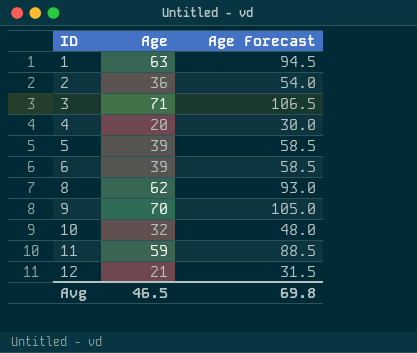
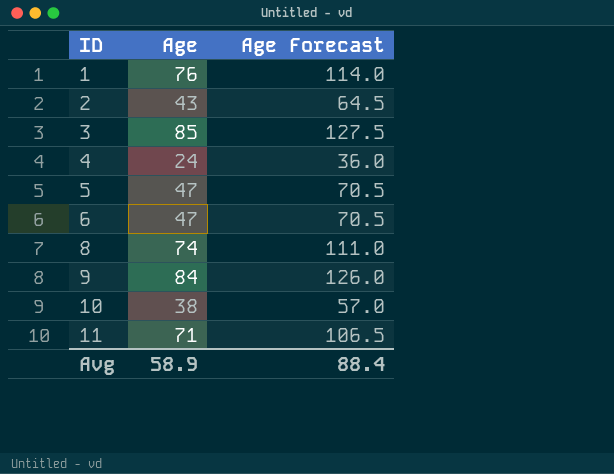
row 12: 21 | 31.5 -> none
1 | Age: 63 -> 76
1 | Age Forecast: 94.5 -> 114.0
2 | Age: 36 -> 43
2 | Age Forecast: 54.0 -> 64.5
3 | Age: 71 -> 85
3 | Age Forecast: 106.5 -> 127.5
4 | Age: 20 -> 24
4 | Age Forecast: 30.0 -> 36.0
5 | Age: 39 -> 47
5 | Age Forecast: 58.5 -> 70.5
6 | Age: 39 -> 47
6 | Age Forecast: 58.5 -> 70.5
8 | Age: 62 -> 74
8 | Age Forecast: 93.0 -> 111.0
9 | Age: 70 -> 84
9 | Age Forecast: 105.0 -> 126.0
10 | Age: 32 -> 38
10 | Age Forecast: 48.0 -> 57.0
11 | Age: 59 -> 71
11 | Age Forecast: 88.5 -> 106.5
Avg | Age: 46.5 -> 58.9
Avg | Age Forecast: 69.8 -> 88.4

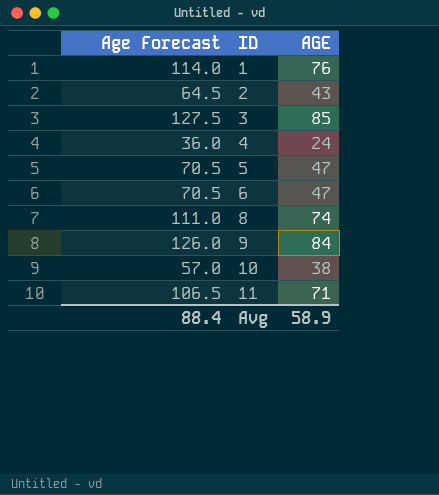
column Age Forecast | position: 3 -> 1
column name: Age -> AGE

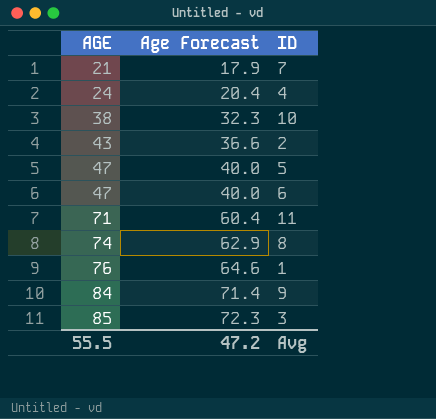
row order: ID ascending -> AGE ascending
column AGE | position: 3 -> 1
column Age Forecast | formula: [AGE] * 1.5 -> [AGE] * 0.85
row 7: none -> 21 | 17.9
Avg | AGE: 58.9 -> 55.5
Avg | Age Forecast: 88.4 -> 47.2

